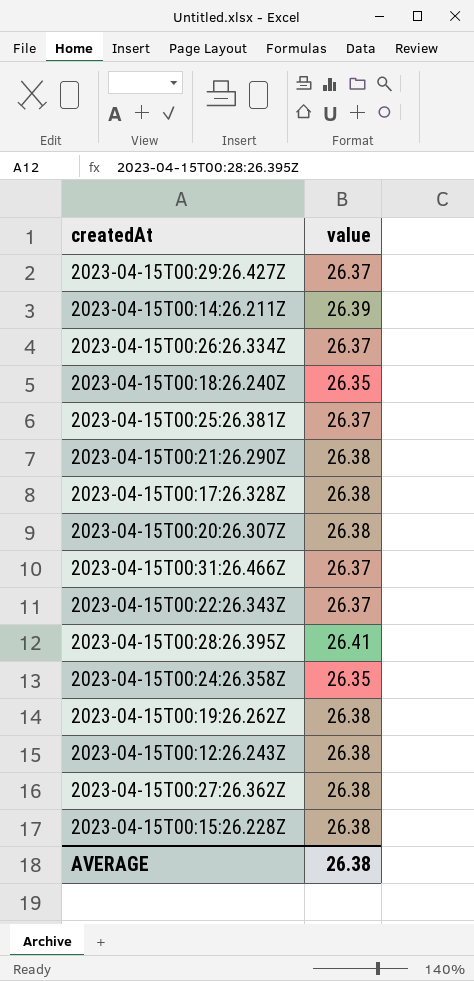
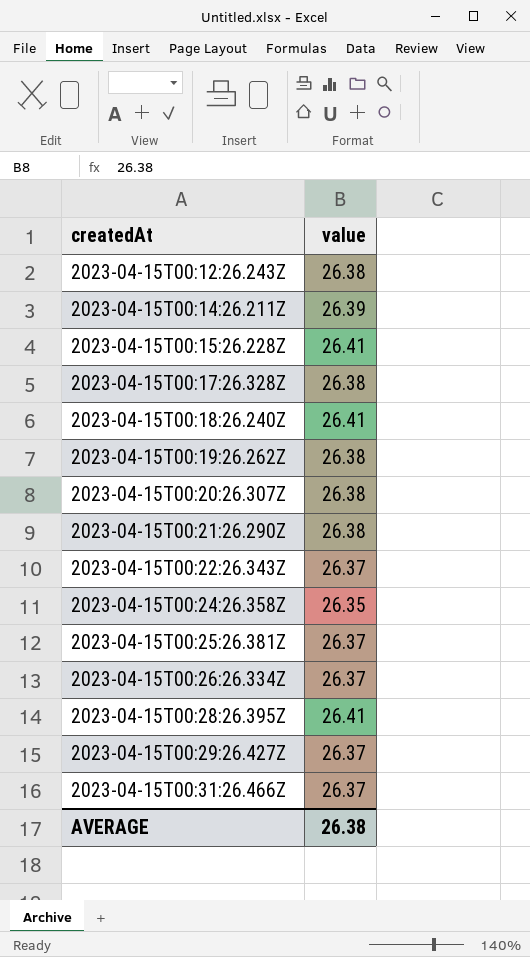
row order: none -> createdAt ascending
row 2023-04-15T00:27:26.362Z: 26.38 -> none
2023-04-15T00:15:26.228Z | value: 26.38 -> 26.41
2023-04-15T00:18:26.240Z | value: 26.35 -> 26.41

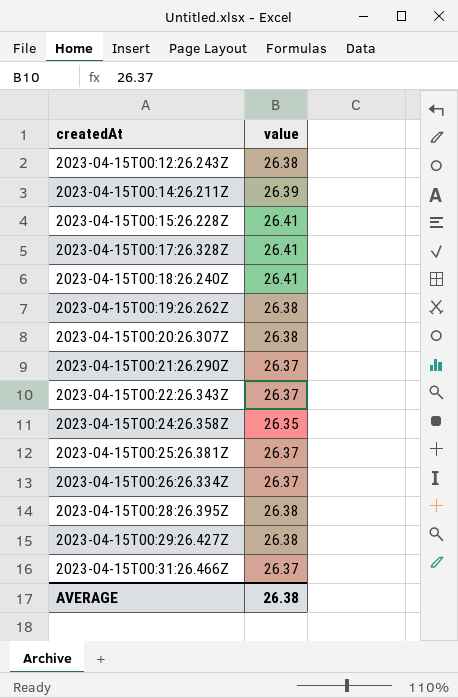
2023-04-15T00:17:26.328Z | value: 26.38 -> 26.41
2023-04-15T00:21:26.290Z | value: 26.38 -> 26.37
2023-04-15T00:28:26.395Z | value: 26.41 -> 26.38
2023-04-15T00:29:26.427Z | value: 26.37 -> 26.38

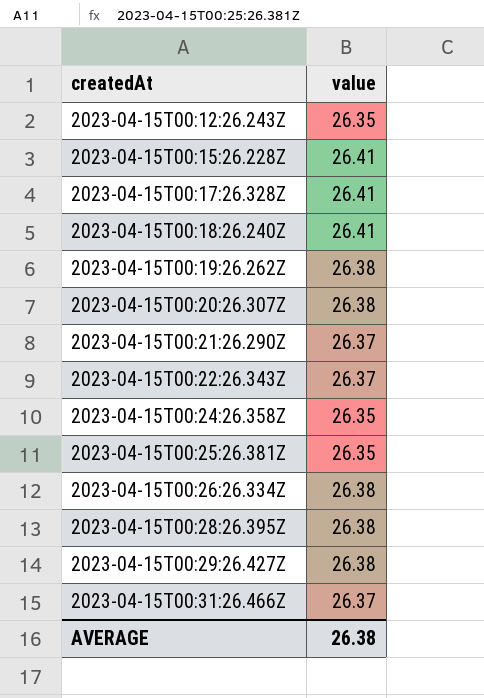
row 2023-04-15T00:14:26.211Z: 26.39 -> none
2023-04-15T00:12:26.243Z | value: 26.38 -> 26.35
2023-04-15T00:25:26.381Z | value: 26.37 -> 26.35
2023-04-15T00:26:26.334Z | value: 26.37 -> 26.38

